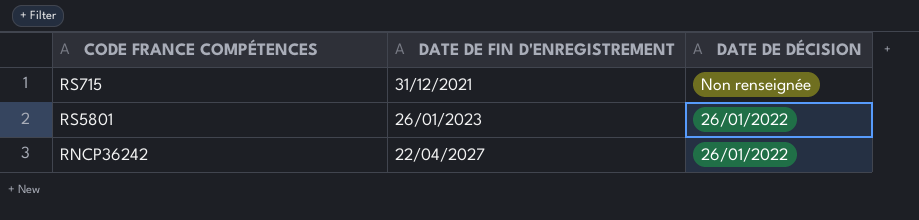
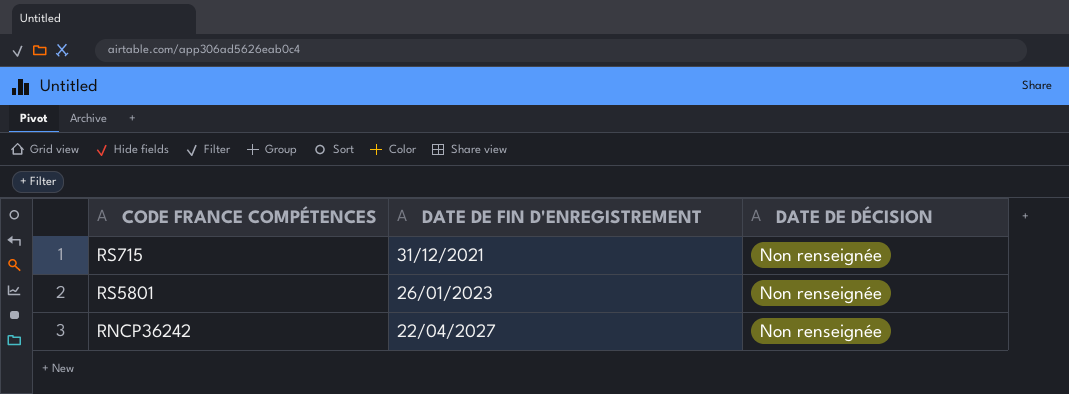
RS5801 | DATE DE DÉCISION: 26/01/2022 -> Non renseignée
RNCP36242 | DATE DE DÉCISION: 26/01/2022 -> Non renseignée

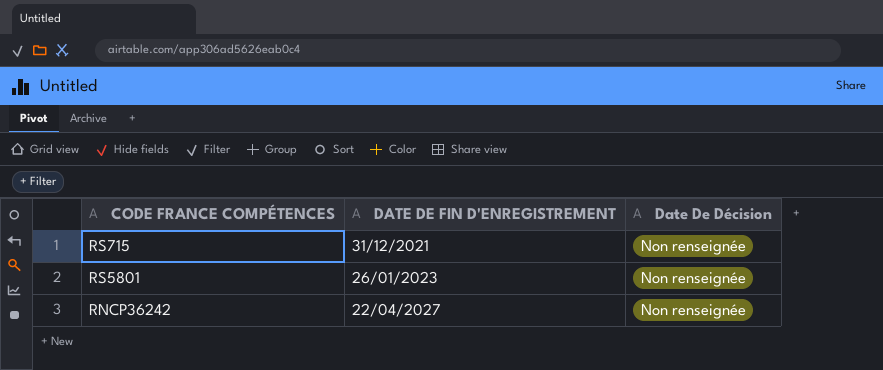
column name: DATE DE DÉCISION -> Date De Décision

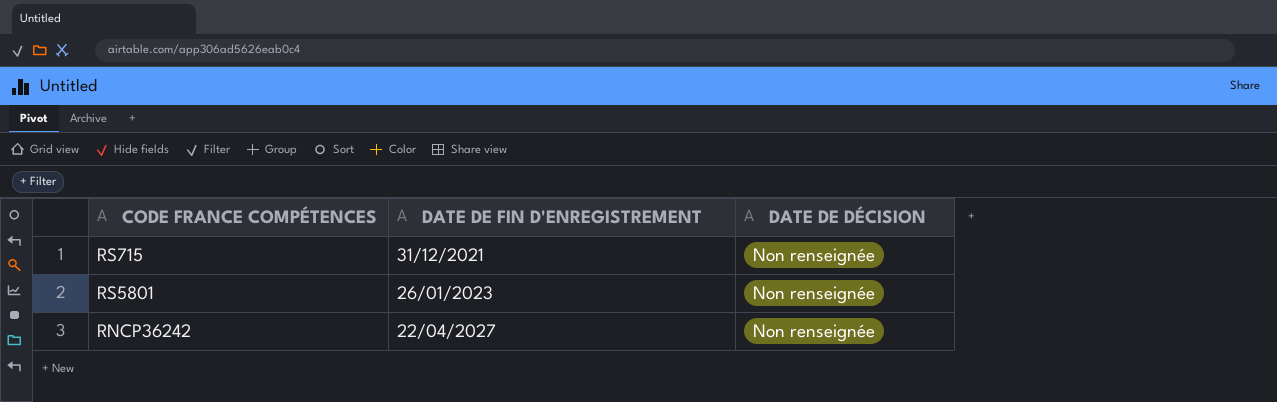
column name: Date De Décision -> DATE DE DÉCISION

